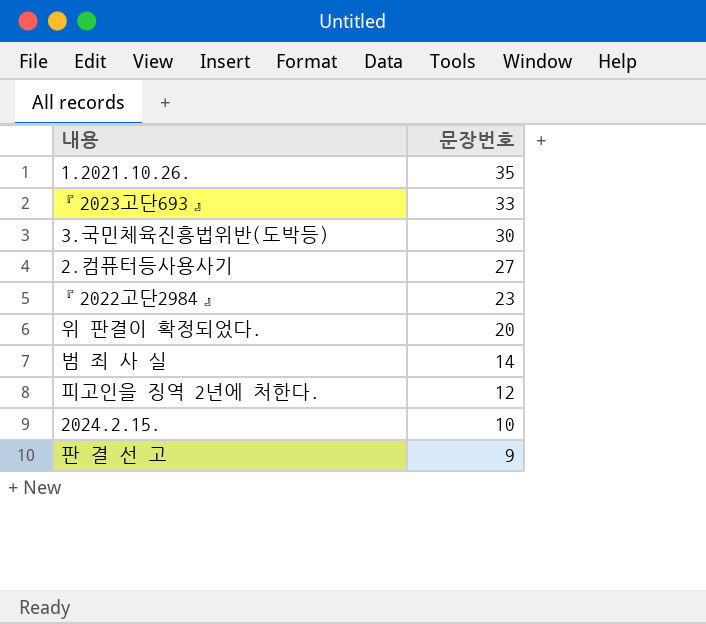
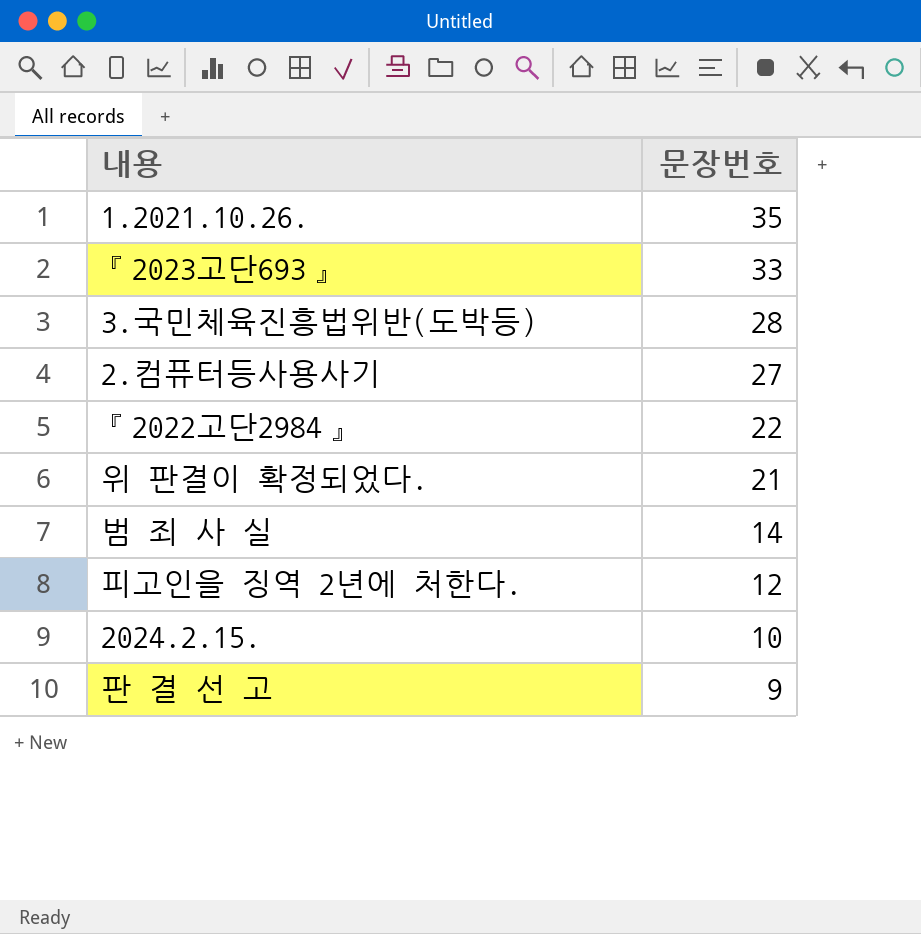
3.국민체육진흥법위반(도박등) | 문장번호: 30 -> 28
『2022고단2984』 | 문장번호: 23 -> 22
위 판결이 확정되었다. | 문장번호: 20 -> 21

